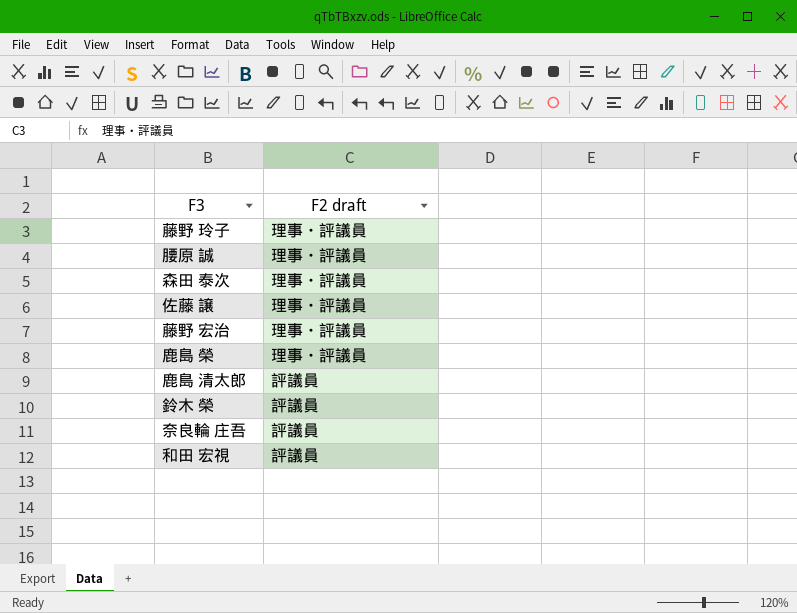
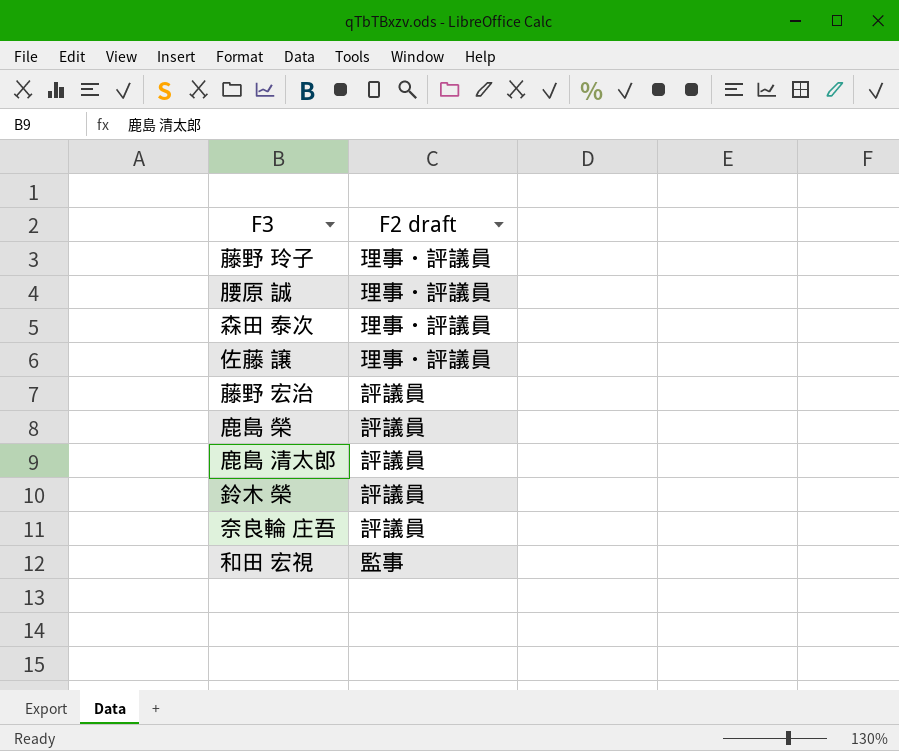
藤野 宏治 | F2 draft: 理事・評議員 -> 評議員
鹿島 榮 | F2 draft: 理事・評議員 -> 評議員
和田 宏視 | F2 draft: 評議員 -> 監事

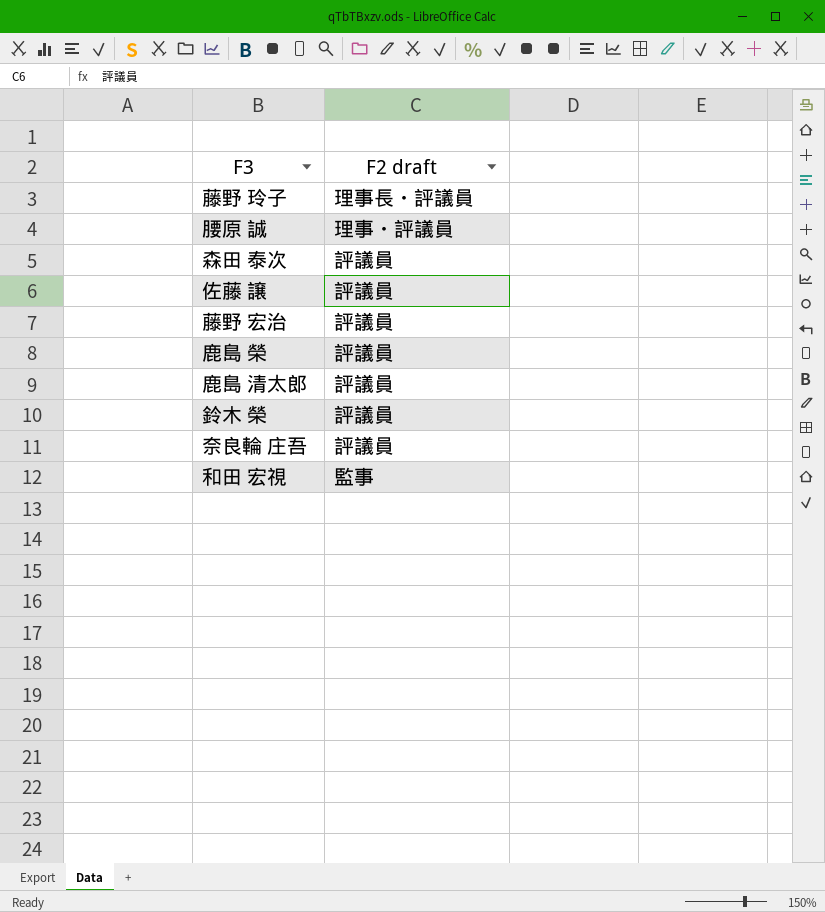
藤野 玲子 | F2 draft: 理事・評議員 -> 理事長・評議員
森田 泰次 | F2 draft: 理事・評議員 -> 評議員
佐藤 譲 | F2 draft: 理事・評議員 -> 評議員

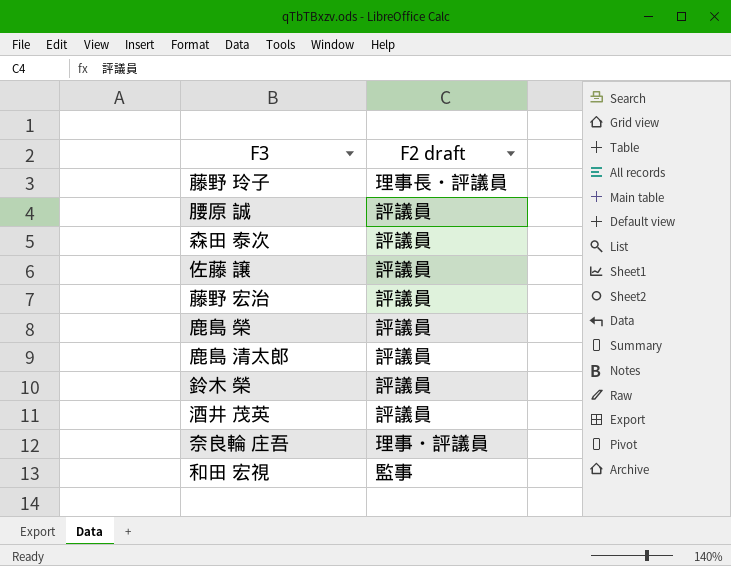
腰原 誠 | F2 draft: 理事・評議員 -> 評議員
row 酒井 茂英: none -> 評議員
奈良輪 庄吾 | F2 draft: 評議員 -> 理事・評議員

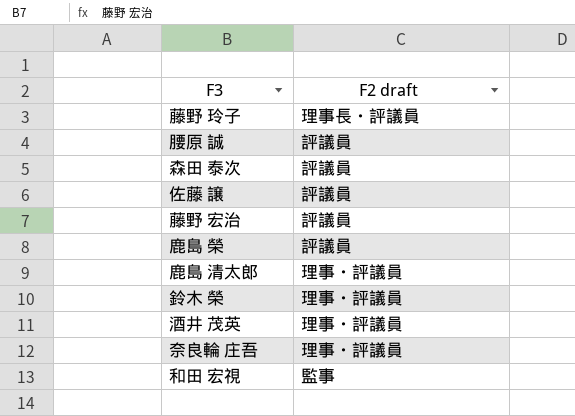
鹿島 清太郎 | F2 draft: 評議員 -> 理事・評議員
鈴木 榮 | F2 draft: 評議員 -> 理事・評議員
酒井 茂英 | F2 draft: 評議員 -> 理事・評議員

